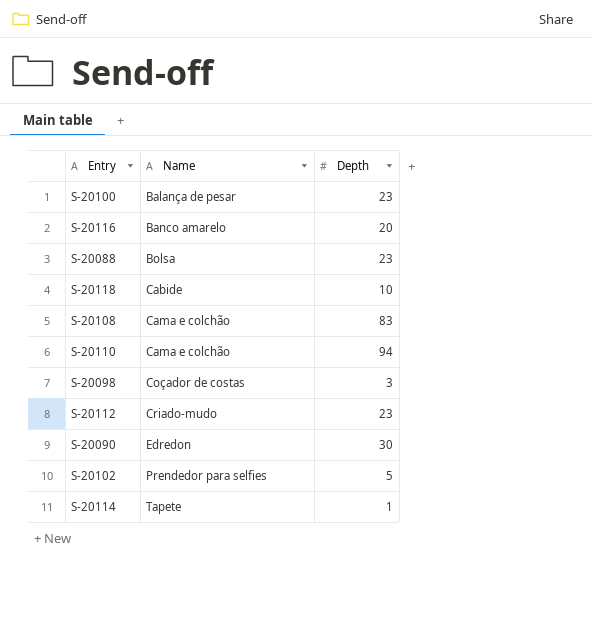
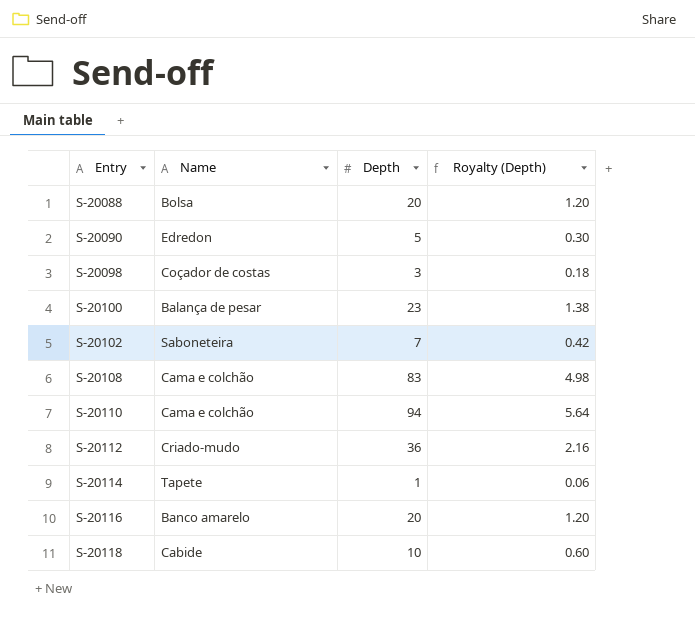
row order: Name ascending -> Entry ascending
column Royalty (Depth) | formula: none -> [Depth] * 0.06
S-20088 | Depth: 23 -> 20
S-20090 | Depth: 30 -> 5
S-20102 | Name: Prendedor para selfies -> Saboneteira
S-20102 | Depth: 5 -> 7
S-20112 | Depth: 23 -> 36

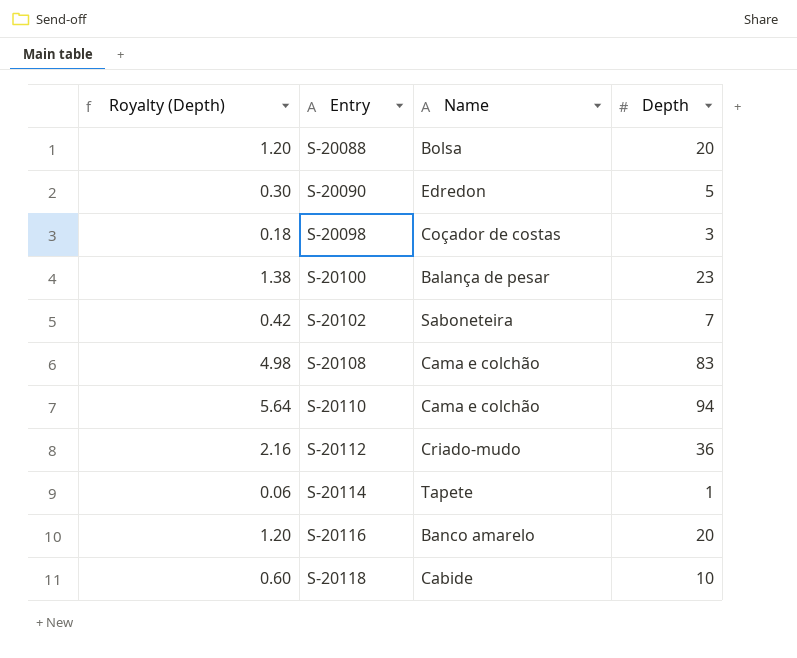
column Royalty (Depth) | position: 4 -> 1

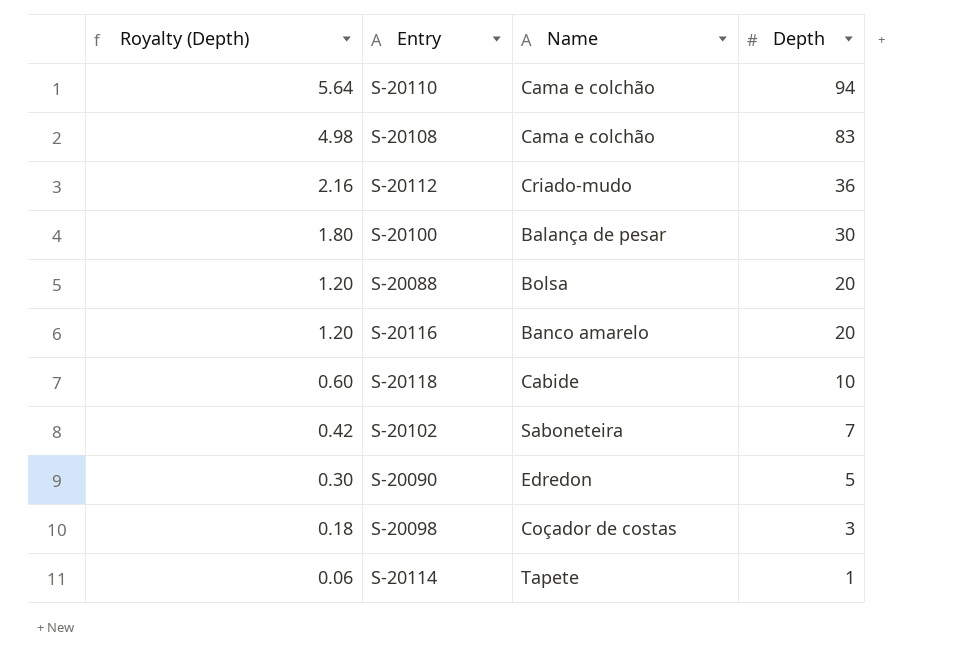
row order: Entry ascending -> Royalty (Depth) descending
S-20100 | Royalty (Depth): 1.38 -> 1.80
S-20100 | Depth: 23 -> 30

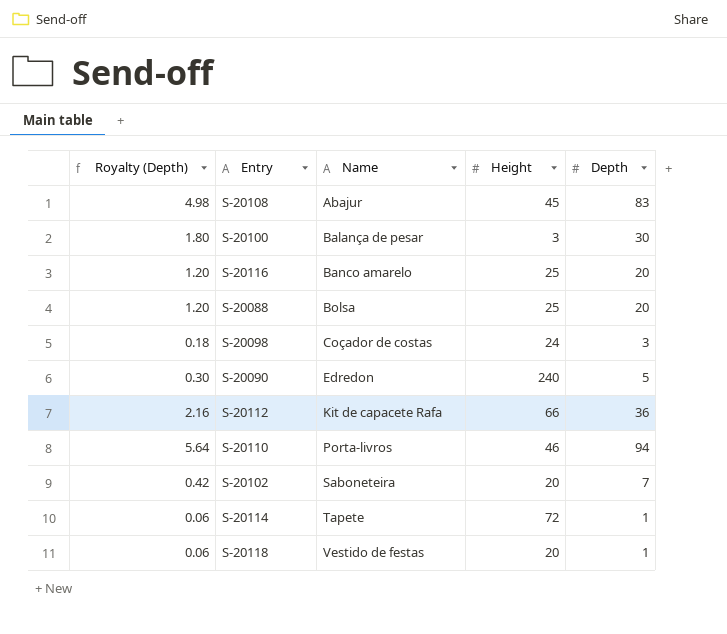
row order: Royalty (Depth) descending -> Name ascending
column Height | position: none -> 4
S-20108 | Name: Cama e colchão -> Abajur
S-20112 | Name: Criado-mudo -> Kit de capacete Rafa
S-20110 | Name: Cama e colchão -> Porta-livros
S-20118 | Royalty (Depth): 0.60 -> 0.06
S-20118 | Name: Cabide -> Vestido de festas
S-20118 | Depth: 10 -> 1

